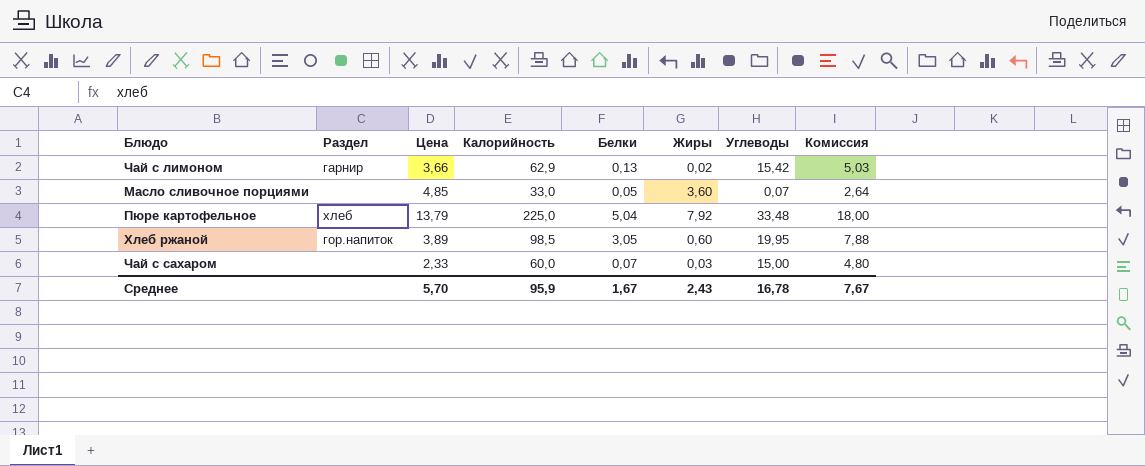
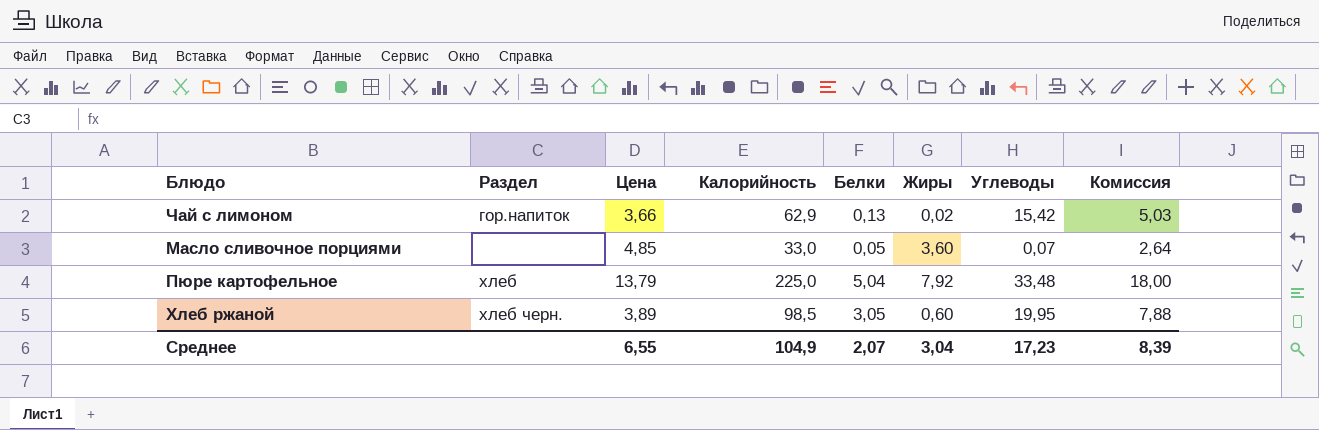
row Чай с сахаром: none | 2,33 | 60,0 | 0,07 | 0,03 | 15,00 | 4,80 -> none
Чай с лимоном | Раздел: гарнир -> гор.напиток
Хлеб ржаной | Раздел: гор.напиток -> хлеб черн.
Среднее | Цена: 5,70 -> 6,55
Среднее | Калорийность: 95,9 -> 104,9
Среднее | Белки: 1,67 -> 2,07
Среднее | Жиры: 2,43 -> 3,04
Среднее | Углеводы: 16,78 -> 17,23
Среднее | Комиссия: 7,67 -> 8,39

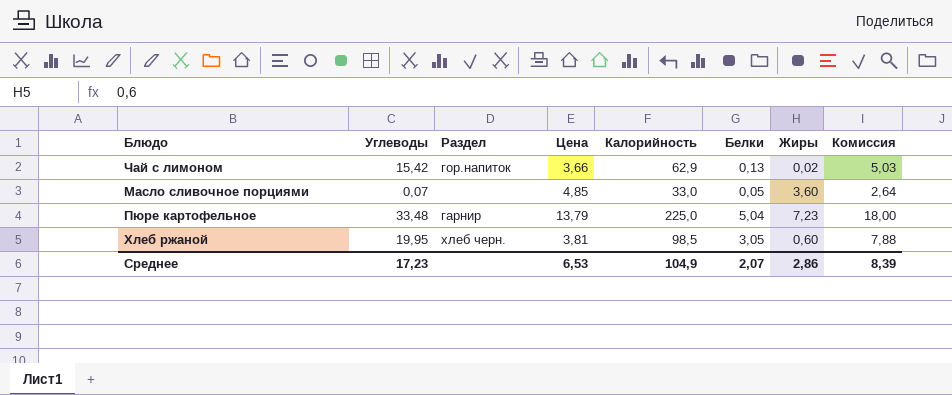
column Углеводы | position: 7 -> 2
Пюре картофельное | Раздел: хлеб -> гарнир
Пюре картофельное | Жиры: 7,92 -> 7,23
Хлеб ржаной | Цена: 3,89 -> 3,81
Среднее | Цена: 6,55 -> 6,53
Среднее | Жиры: 3,04 -> 2,86

